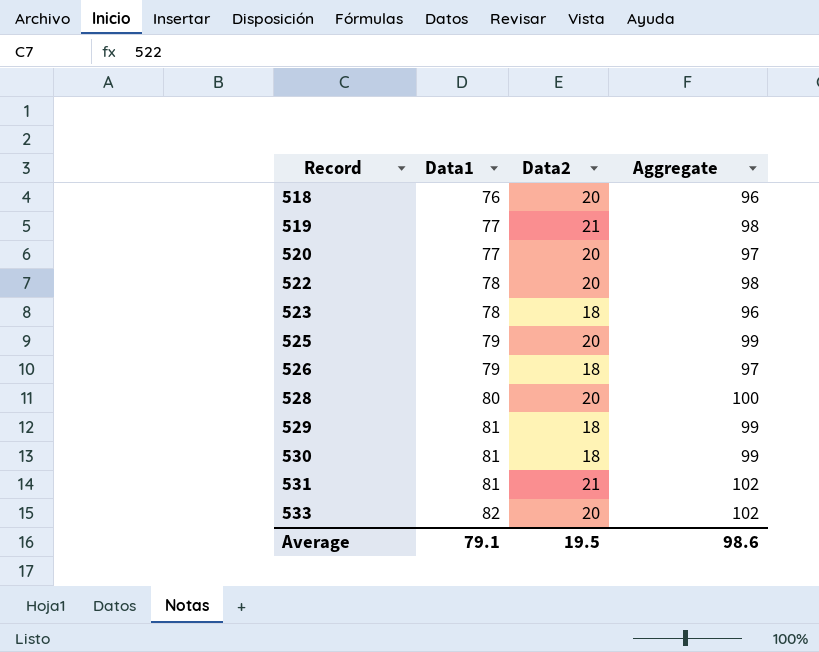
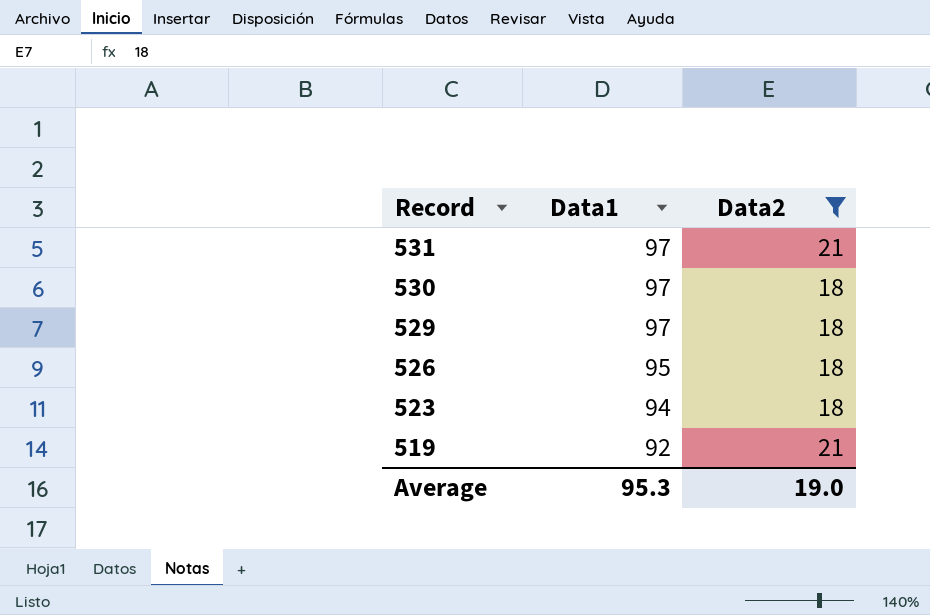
filter: none -> Data2 != 20
row order: Record ascending -> Record descending
column Aggregate | formula: [Data1] + [Data2] -> none
531 | Data1: 81 -> 97
530 | Data1: 81 -> 97
529 | Data1: 81 -> 97
526 | Data1: 79 -> 95
523 | Data1: 78 -> 94
519 | Data1: 77 -> 92
Average | Data1: 79.1 -> 95.3
Average | Data2: 19.5 -> 19.0

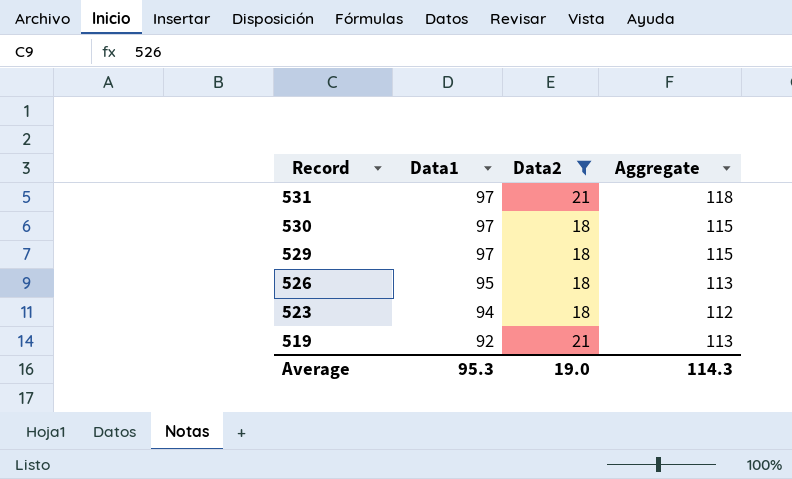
column Aggregate | formula: none -> [Data1] + [Data2]

